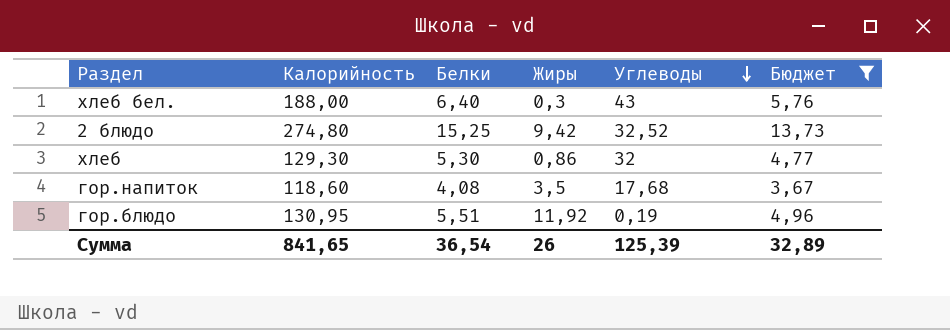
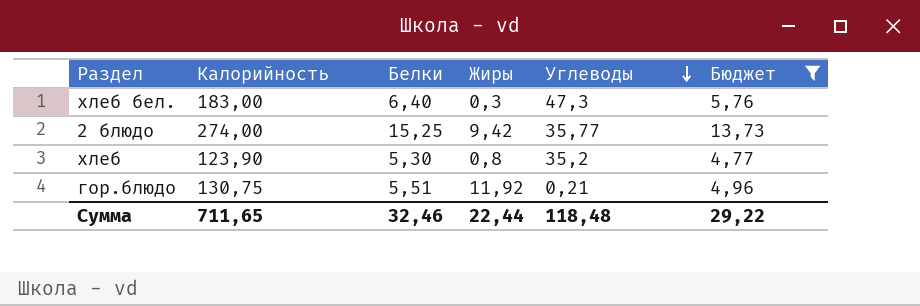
row гор.напиток: 118,60 | 4,08 | 3,5 | 17,68 | 3,67 -> none
хлеб бел. | Калорийность: 188,00 -> 183,00
хлеб бел. | Углеводы: 43 -> 47,3
2 блюдо | Калорийность: 274,80 -> 274,00
2 блюдо | Углеводы: 32,52 -> 35,77
хлеб | Калорийность: 129,30 -> 123,90
хлеб | Жиры: 0,86 -> 0,8
хлеб | Углеводы: 32 -> 35,2
гор.блюдо | Калорийность: 130,95 -> 130,75
гор.блюдо | Углеводы: 0,19 -> 0,21
Сумма | Калорийность: 841,65 -> 711,65
Сумма | Белки: 36,54 -> 32,46
Сумма | Жиры: 26 -> 22,44
Сумма | Углеводы: 125,39 -> 118,48
Сумма | Бюджет: 32,89 -> 29,22

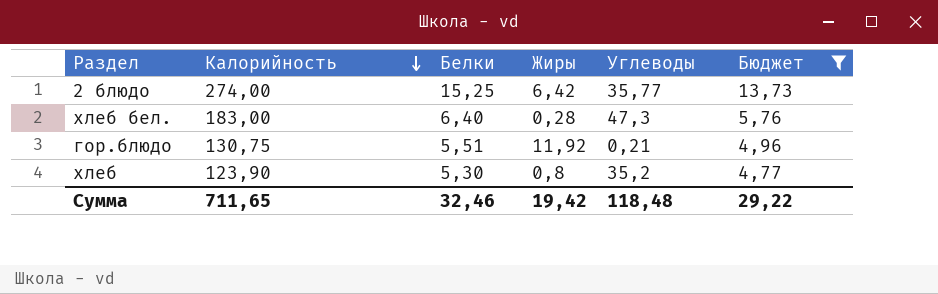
row order: Углеводы descending -> Калорийность descending
2 блюдо | Жиры: 9,42 -> 6,42
хлеб бел. | Жиры: 0,3 -> 0,28
Сумма | Жиры: 22,44 -> 19,42

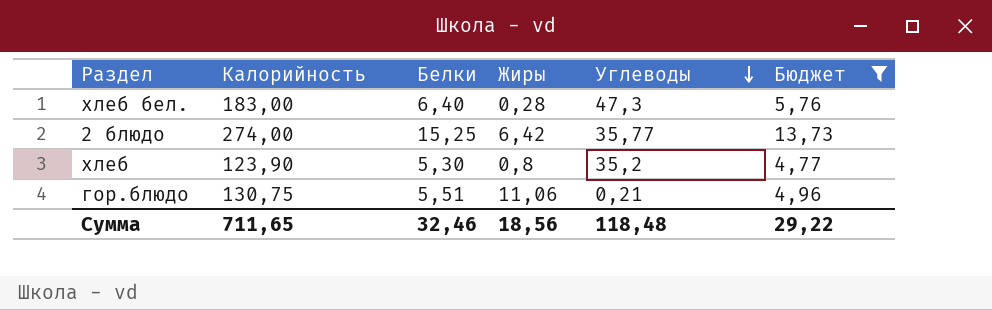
row order: Калорийность descending -> Углеводы descending
гор.блюдо | Жиры: 11,92 -> 11,06
Сумма | Жиры: 19,42 -> 18,56

